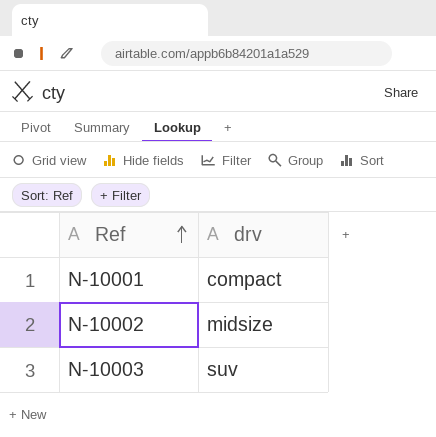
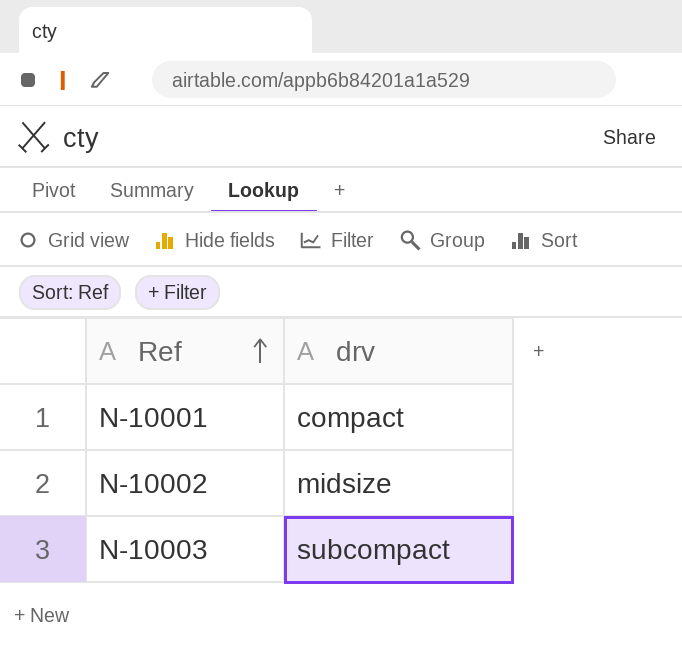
N-10003 | drv: suv -> subcompact

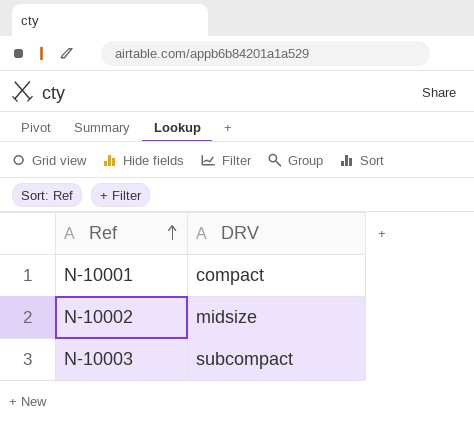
column name: drv -> DRV

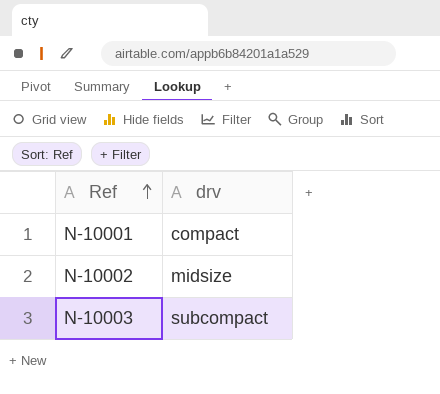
column name: DRV -> drv

